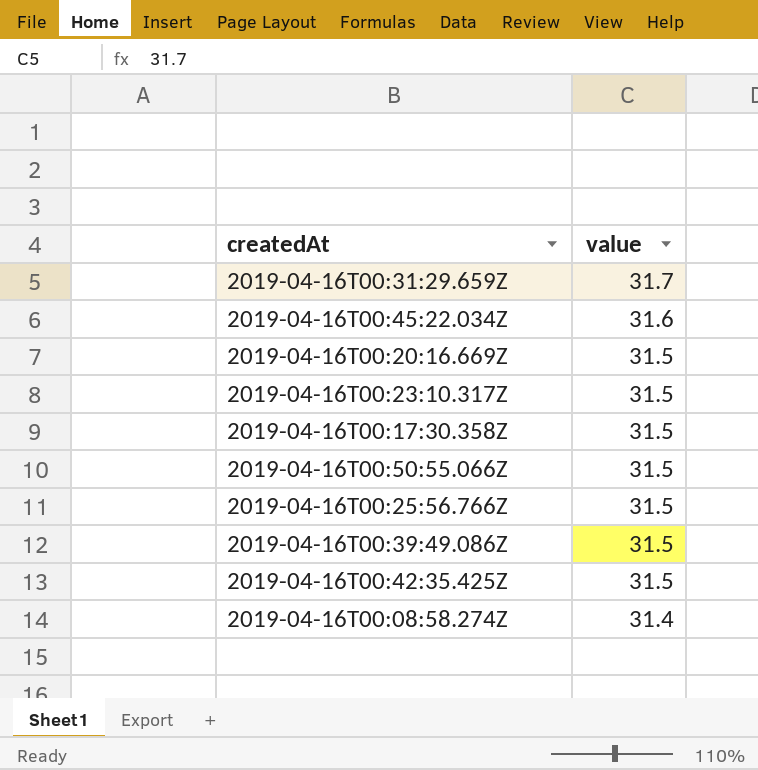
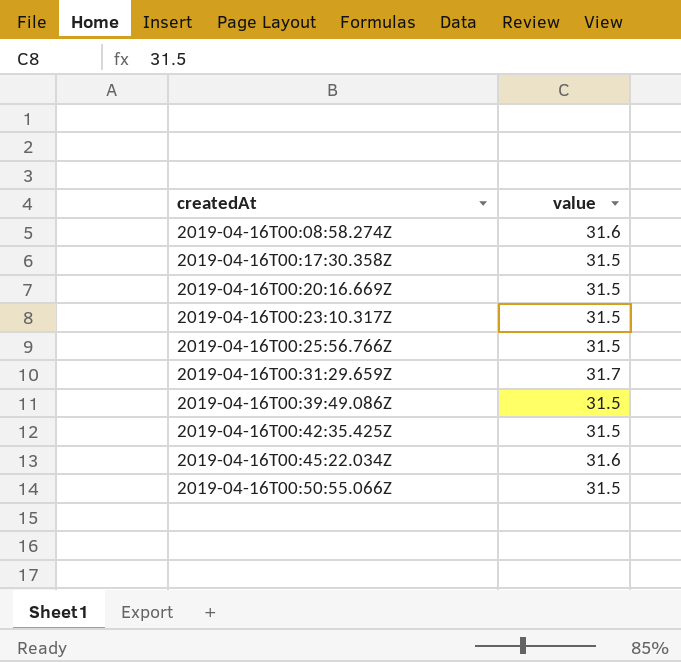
row order: value descending -> createdAt ascending
2019-04-16T00:08:58.274Z | value: 31.4 -> 31.6

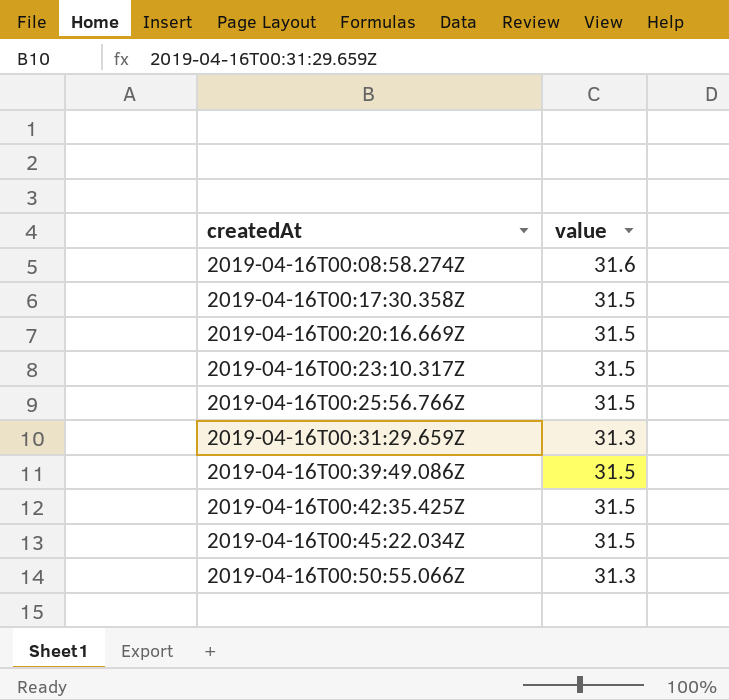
2019-04-16T00:31:29.659Z | value: 31.7 -> 31.3
2019-04-16T00:45:22.034Z | value: 31.6 -> 31.5
2019-04-16T00:50:55.066Z | value: 31.5 -> 31.3

